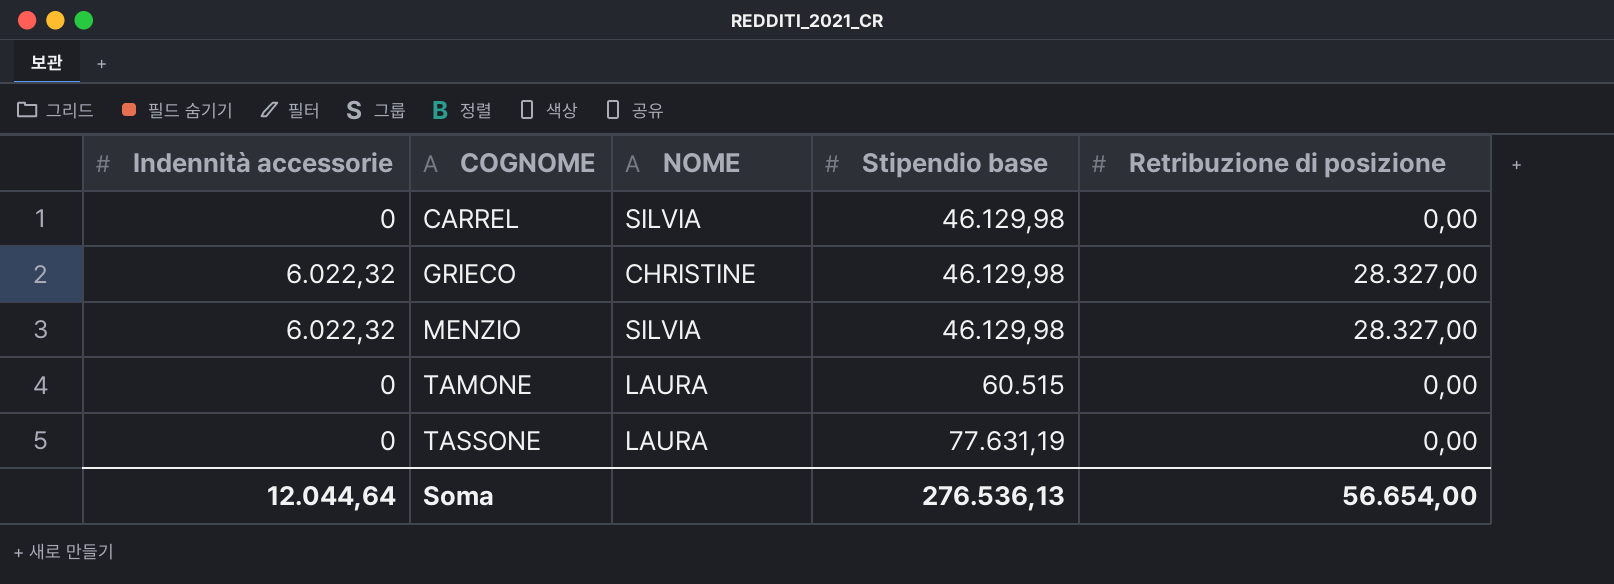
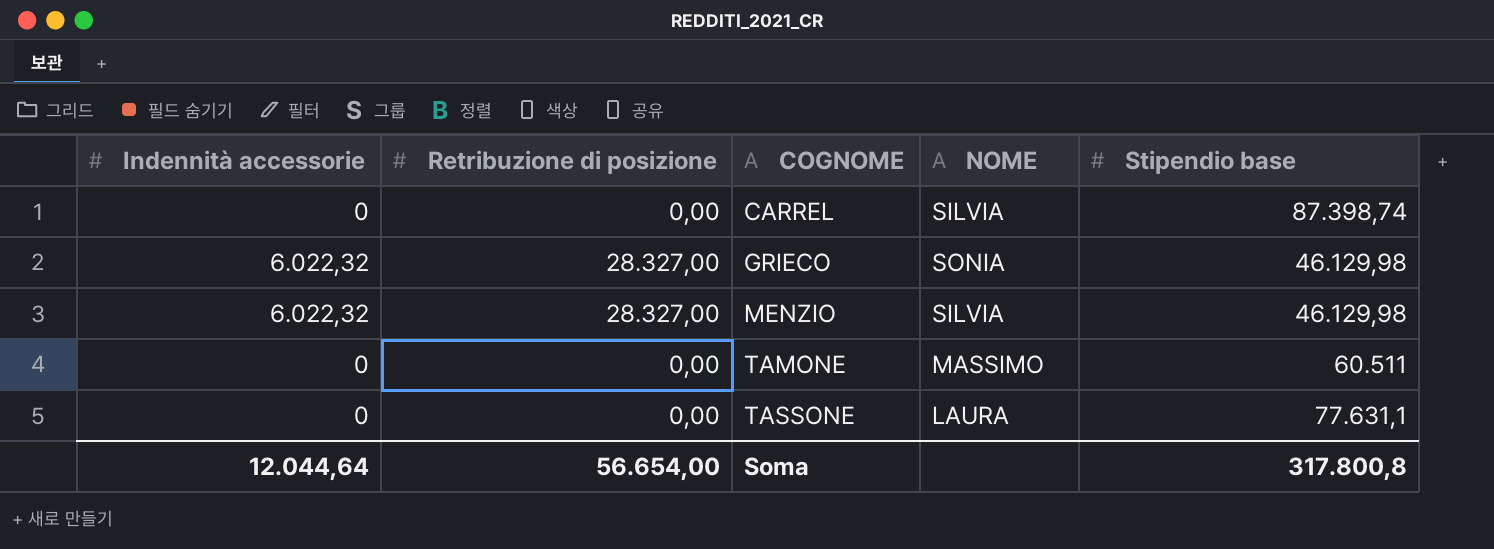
column Retribuzione di posizione | position: 5 -> 2
CARREL | Stipendio base: 46.129,98 -> 87.398,74
GRIECO | NOME: CHRISTINE -> SONIA
TAMONE | NOME: LAURA -> MASSIMO
TAMONE | Stipendio base: 60.515 -> 60.511
TASSONE | Stipendio base: 77.631,19 -> 77.631,1
Soma | Stipendio base: 276.536,13 -> 317.800,8

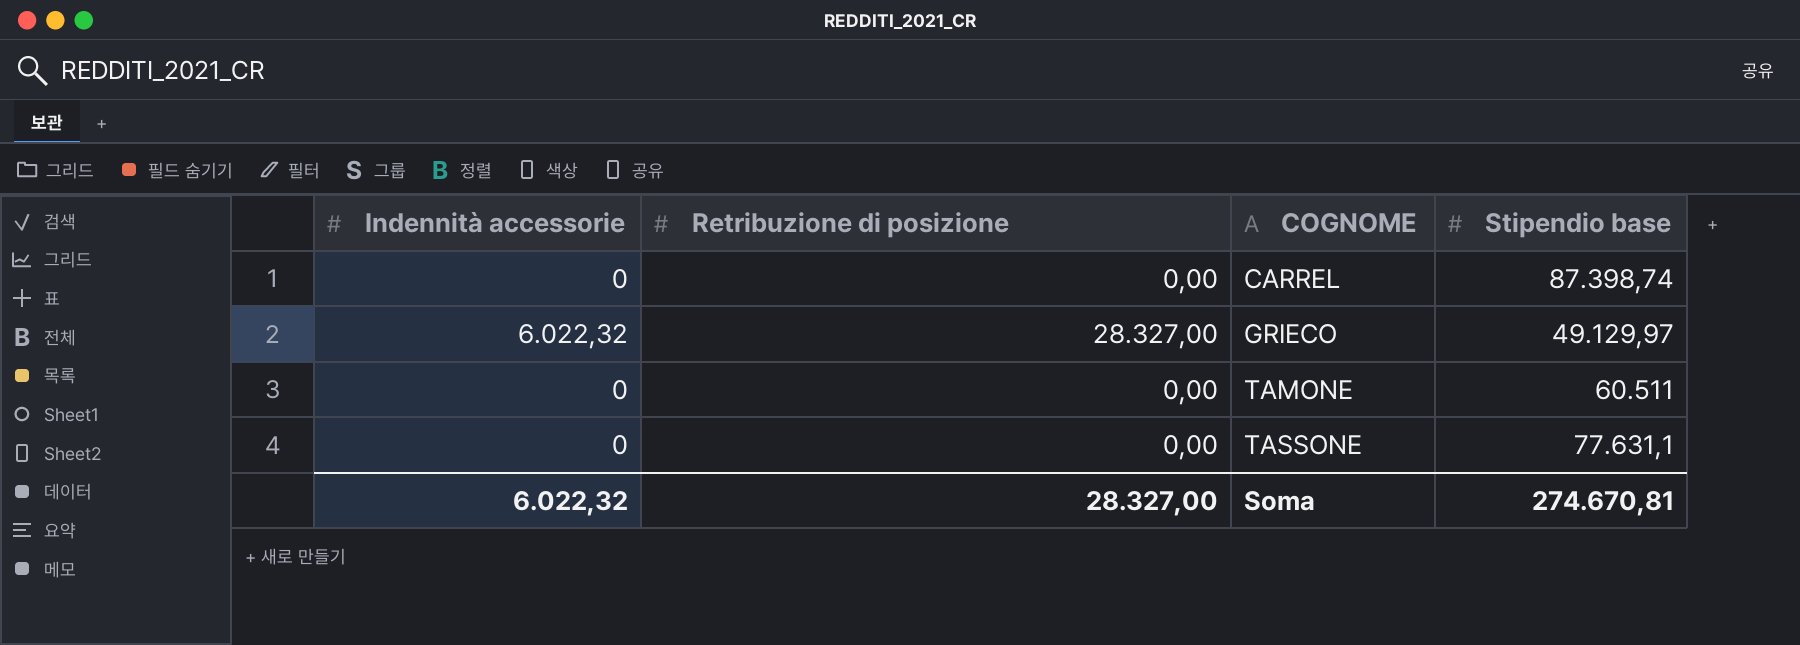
column NOME | position: 4 -> none
row MENZIO: 6.022,32 | 28.327,00 | SILVIA | 46.129,98 -> none
GRIECO | Stipendio base: 46.129,98 -> 49.129,97
Soma | Indennità accessorie: 12.044,64 -> 6.022,32
Soma | Retribuzione di posizione: 56.654,00 -> 28.327,00
Soma | Stipendio base: 317.800,8 -> 274.670,81

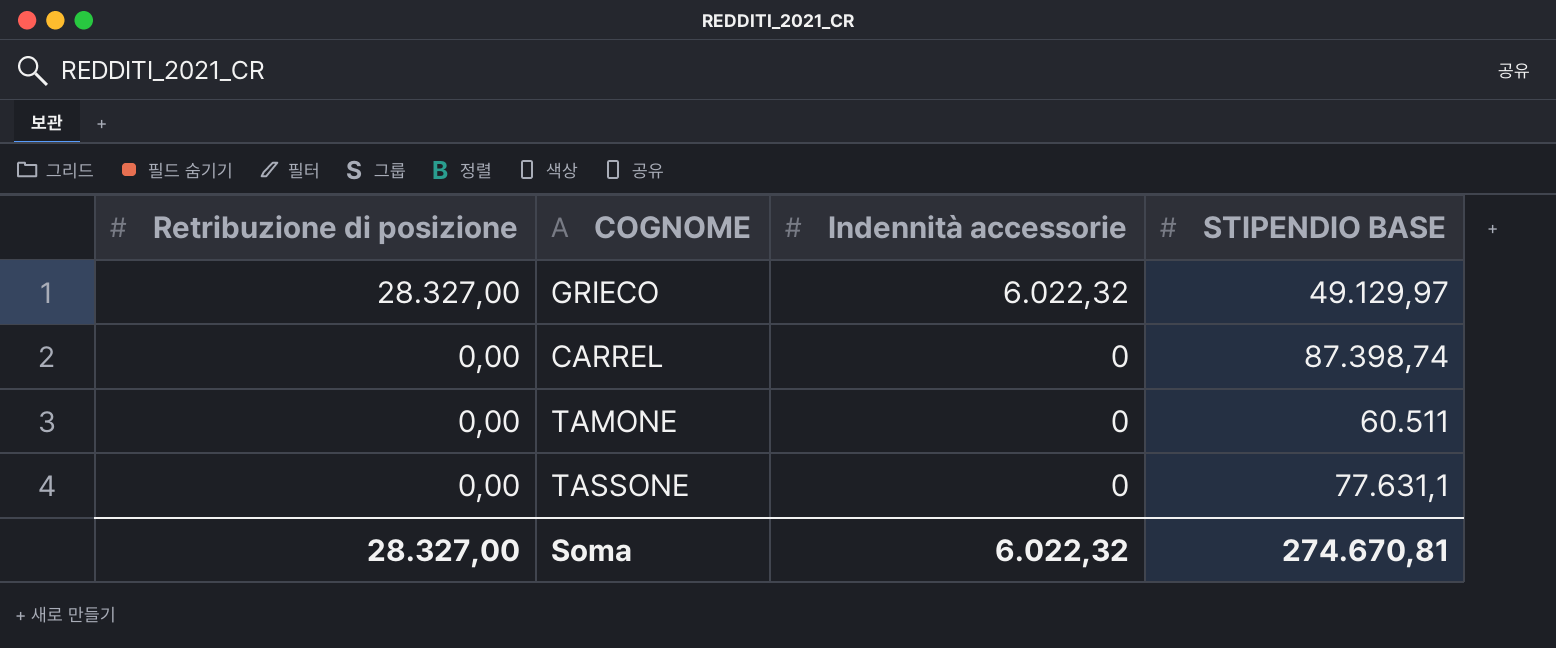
row order: COGNOME ascending -> Retribuzione di posizione descending
column Indennità accessorie | position: 1 -> 3
column name: Stipendio base -> STIPENDIO BASE

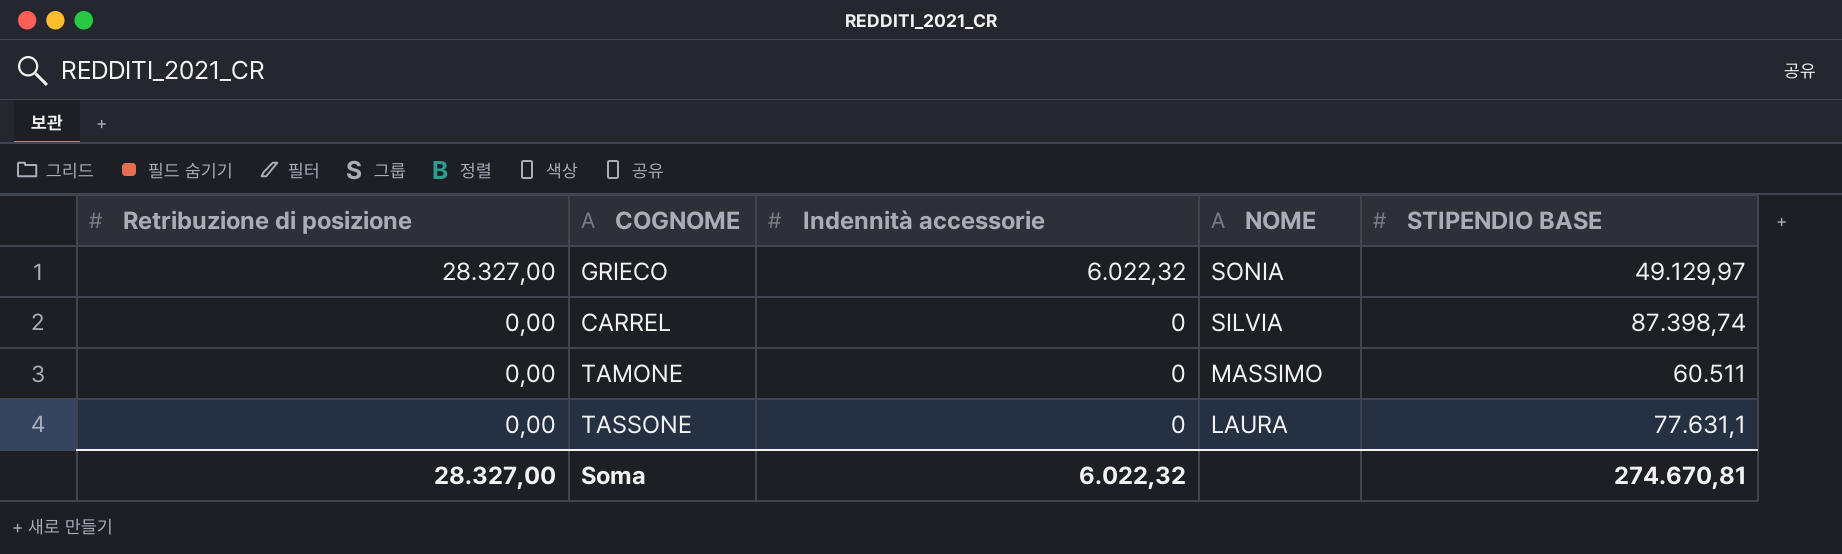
column NOME | position: none -> 4

